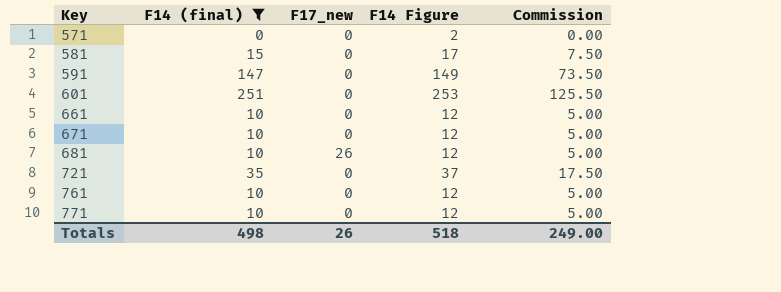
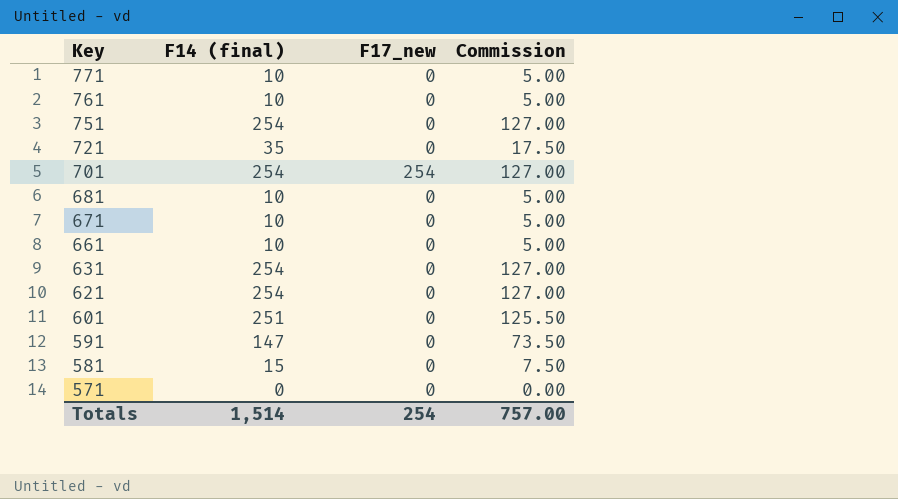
filter: F14 (final) != 254 -> none
row order: Key ascending -> Key descending
column F14 Figure | formula: [F14 (final)] + 2 -> none
681 | F17_new: 26 -> 0
Totals | F14 (final): 498 -> 1,514
Totals | F17_new: 26 -> 254
Totals | Commission: 249.00 -> 757.00

